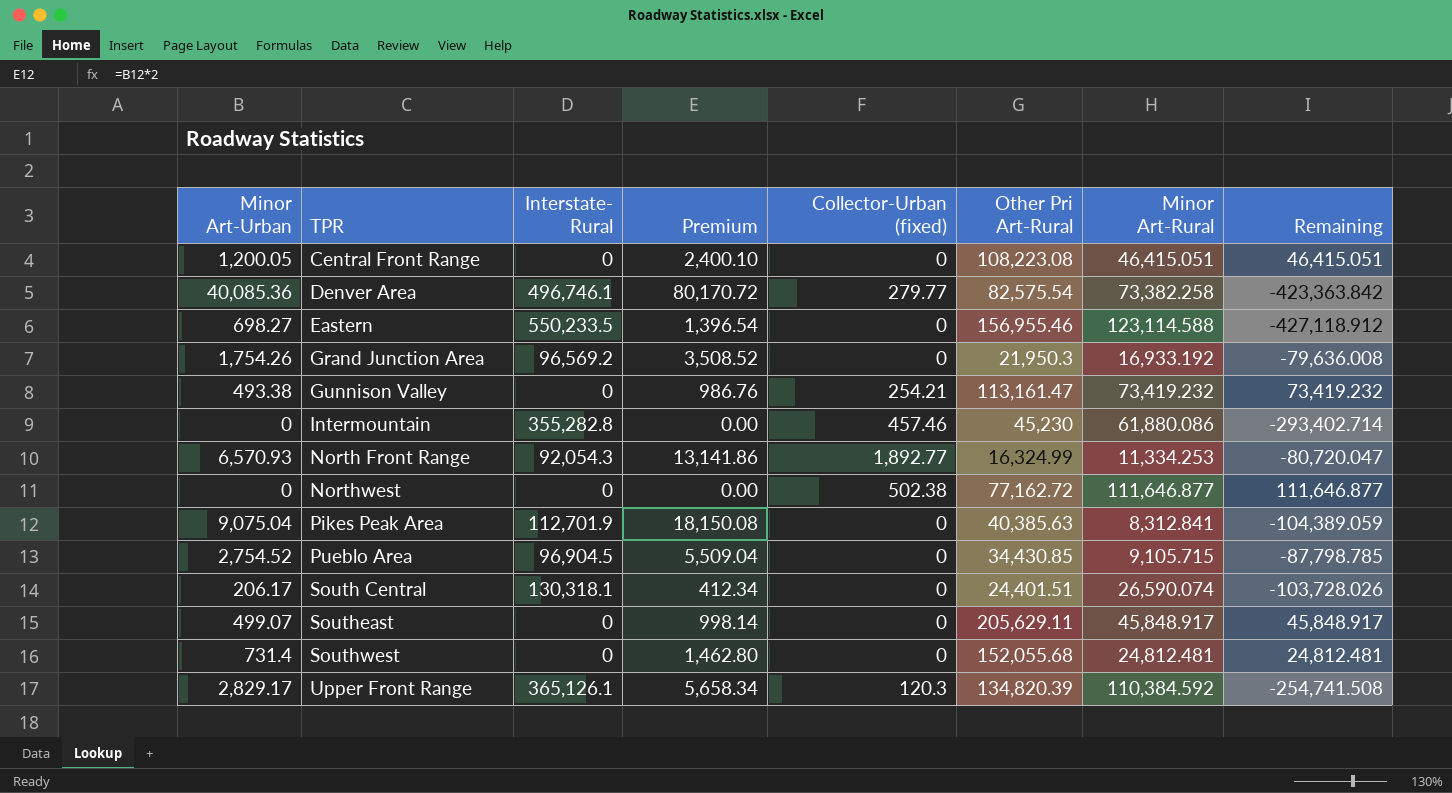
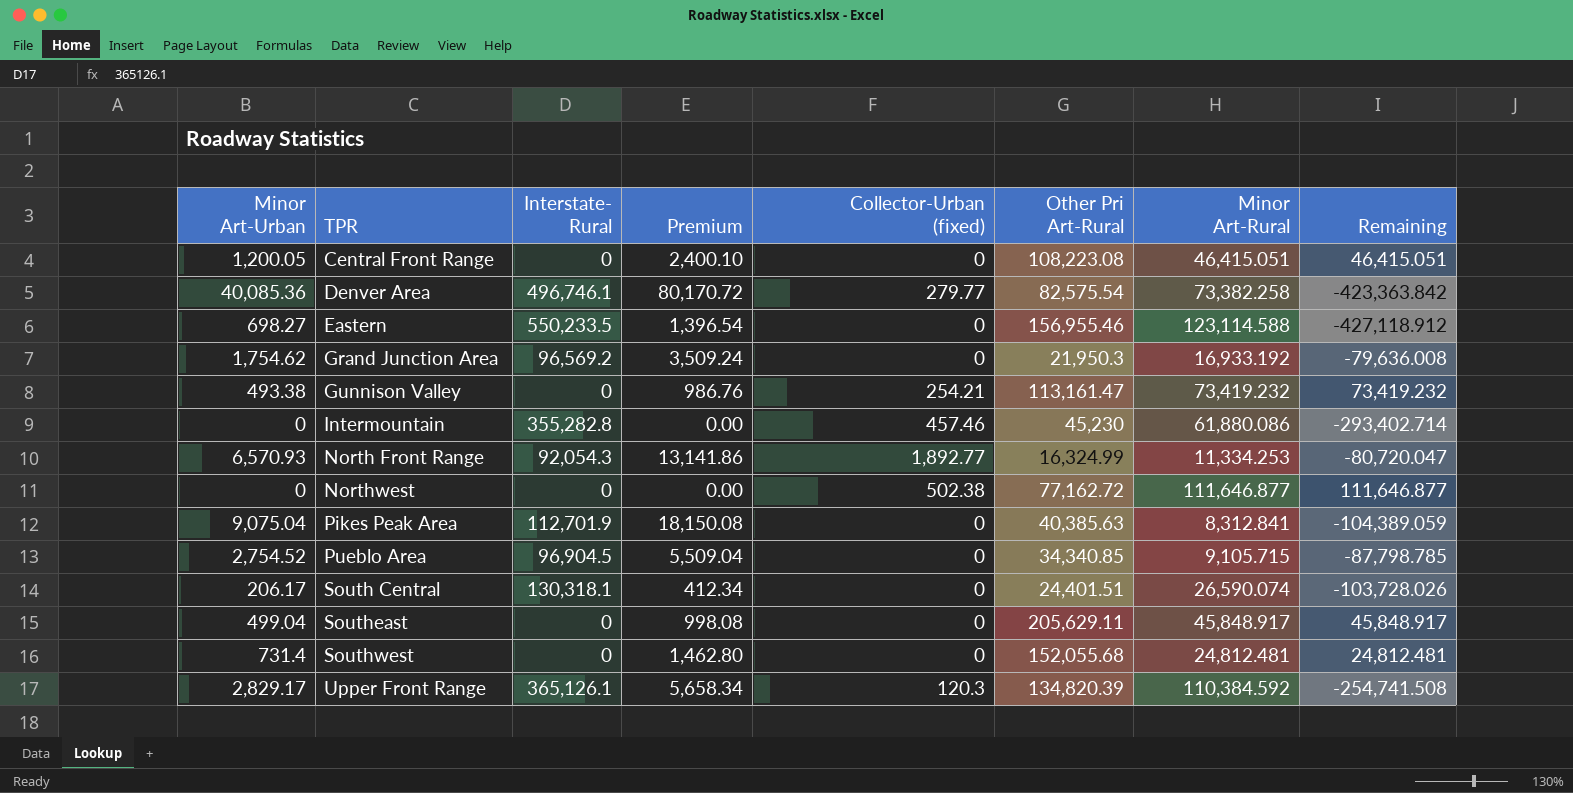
Grand Junction Area | Minor Art-Urban: 1,754.26 -> 1,754.62
Grand Junction Area | Premium: 3,508.52 -> 3,509.24
Pueblo Area | Other Pri Art-Rural: 34,430.85 -> 34,340.85
Southeast | Minor Art-Urban: 499.07 -> 499.04
Southeast | Premium: 998.14 -> 998.08

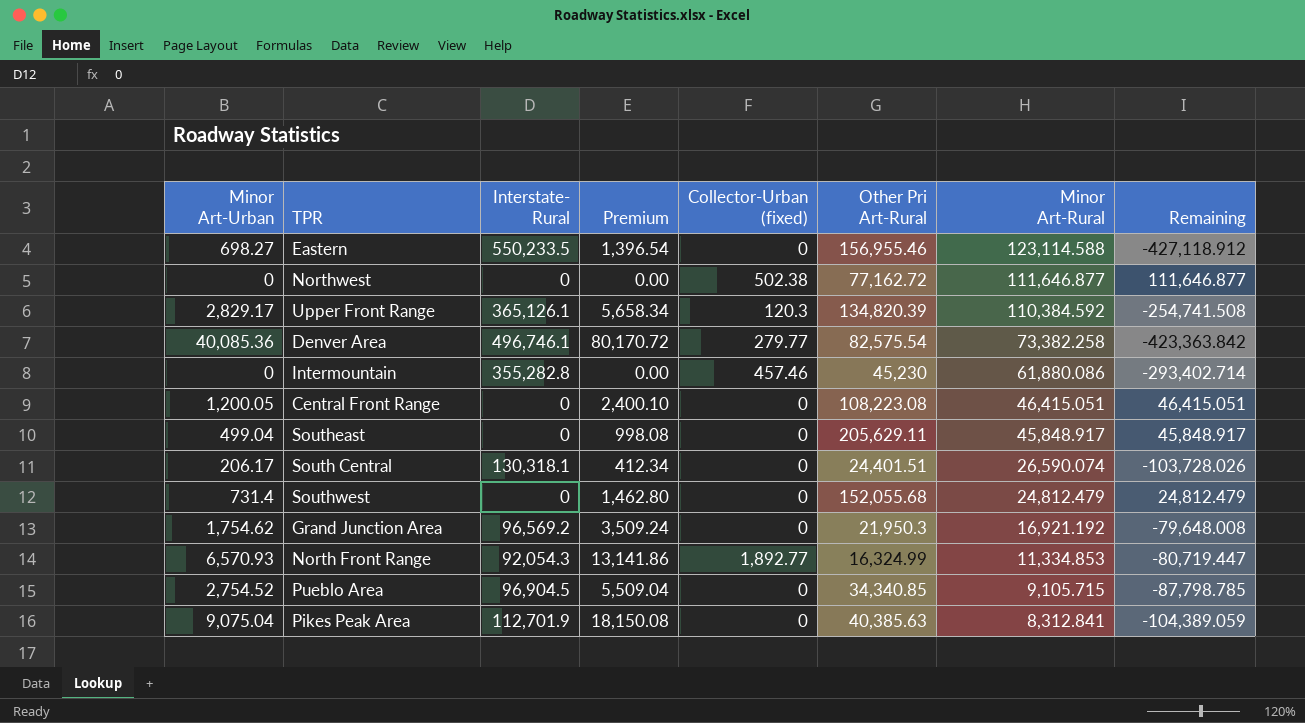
row order: TPR ascending -> Minor Art-Rural descending
row Gunnison Valley: 493.38 | 0 | 986.76 | 254.21 | 113,161.47 | 73,419.232 | 73,419.232 -> none
Southwest | Minor Art-Rural: 24,812.481 -> 24,812.479
Southwest | Remaining: 24,812.481 -> 24,812.479
Grand Junction Area | Minor Art-Rural: 16,933.192 -> 16,921.192
Grand Junction Area | Remaining: -79,636.008 -> -79,648.008
North Front Range | Minor Art-Rural: 11,334.253 -> 11,334.853
North Front Range | Remaining: -80,720.047 -> -80,719.447

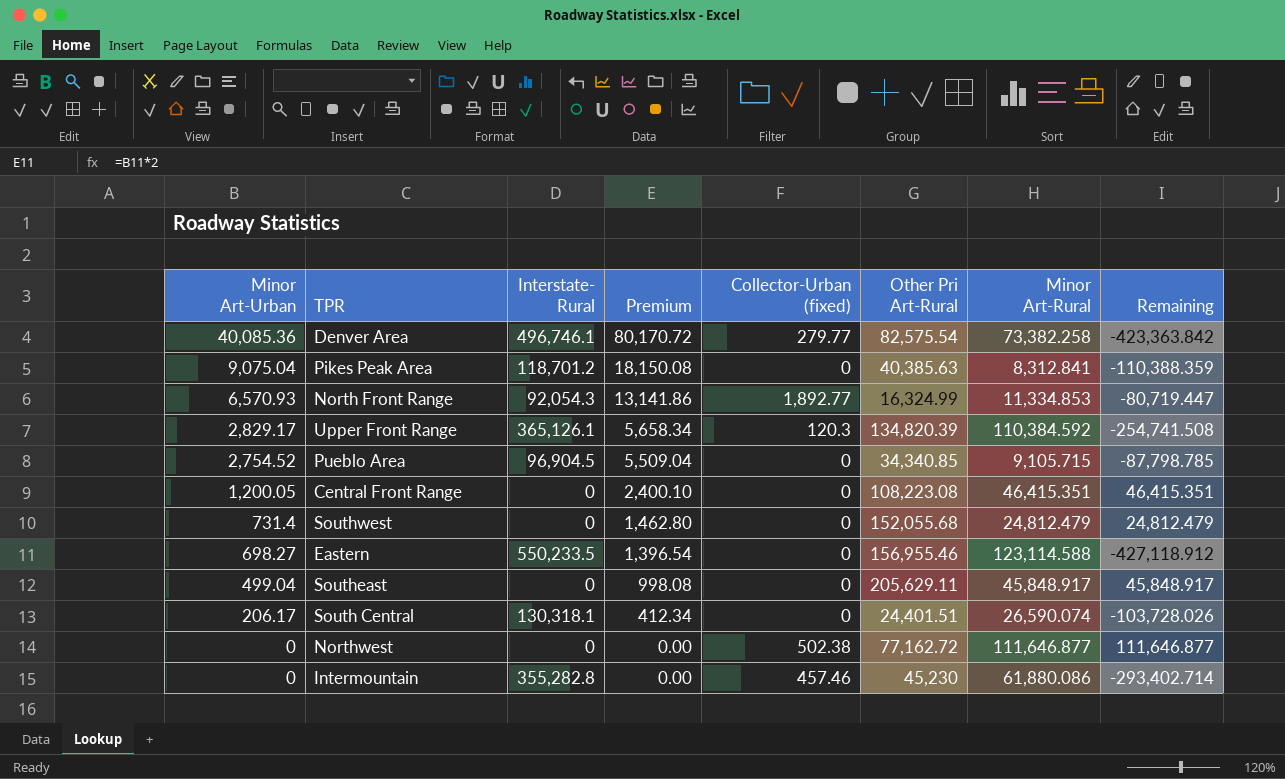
row order: Minor Art-Rural descending -> Minor Art-Urban descending
row Grand Junction Area: 1,754.62 | 96,569.2 | 3,509.24 | 0 | 21,950.3 | 16,921.192 | -79,648.008 -> none
Pikes Peak Area | Interstate- Rural: 112,701.9 -> 118,701.2
Pikes Peak Area | Remaining: -104,389.059 -> -110,388.359
Central Front Range | Minor Art-Rural: 46,415.051 -> 46,415.351
Central Front Range | Remaining: 46,415.051 -> 46,415.351

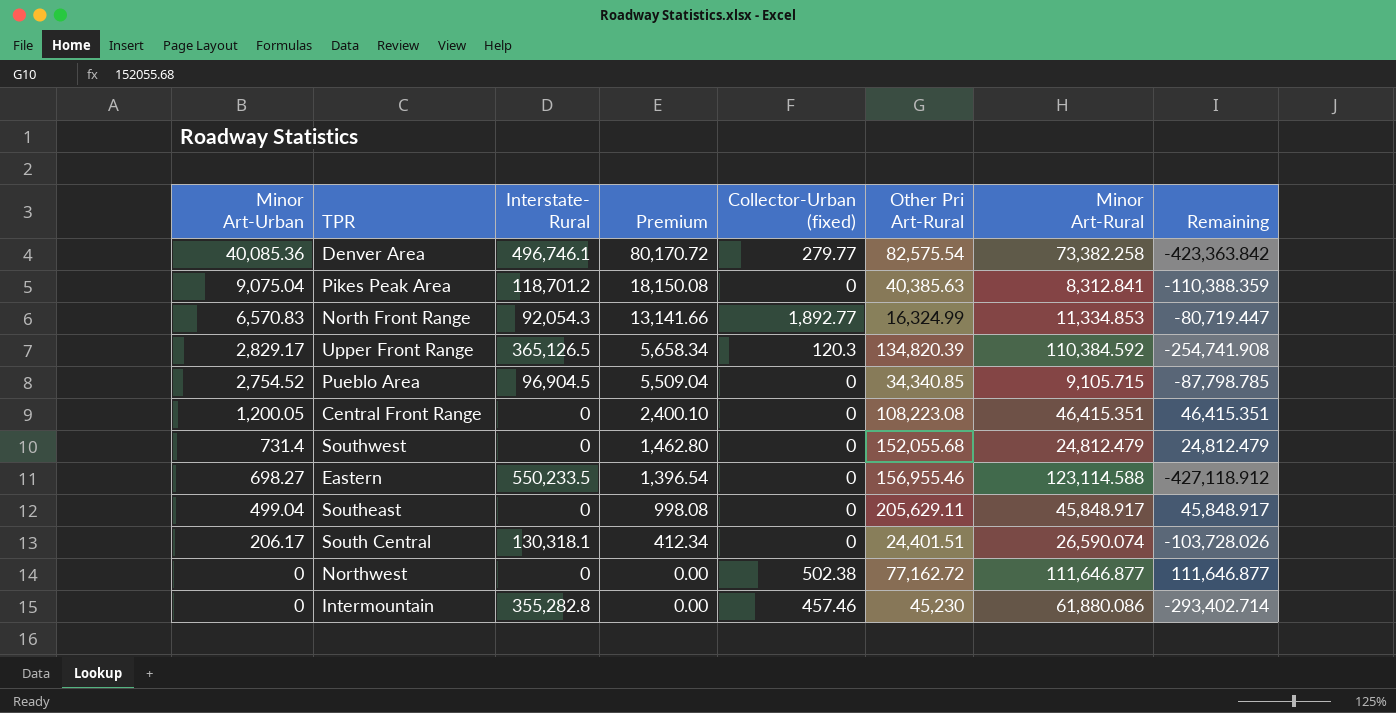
North Front Range | Minor Art-Urban: 6,570.93 -> 6,570.83
North Front Range | Premium: 13,141.86 -> 13,141.66
Upper Front Range | Interstate- Rural: 365,126.1 -> 365,126.5
Upper Front Range | Remaining: -254,741.508 -> -254,741.908

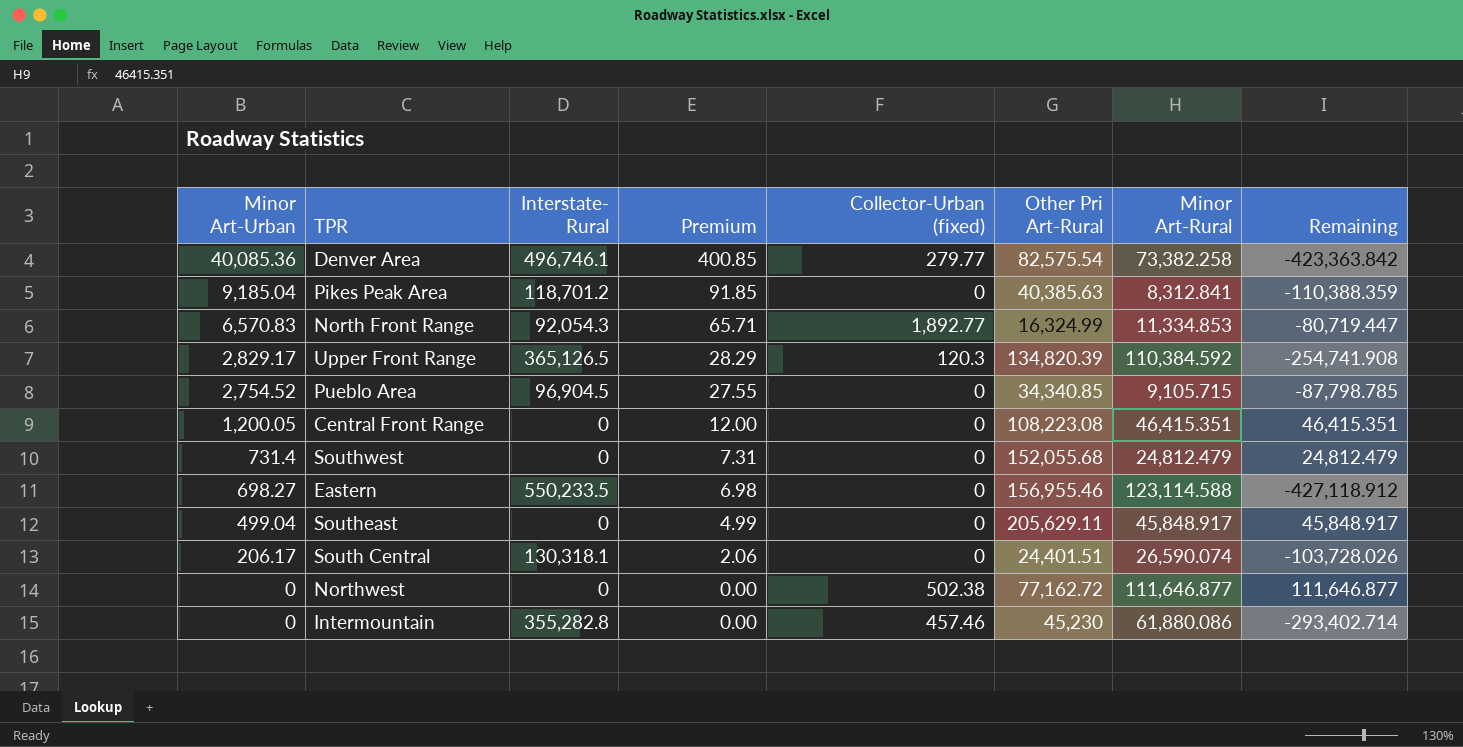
column Premium | formula: [Minor Art-Urban] * 2 -> [Minor Art-Urban] * 0.01
Pikes Peak Area | Minor Art-Urban: 9,075.04 -> 9,185.04

